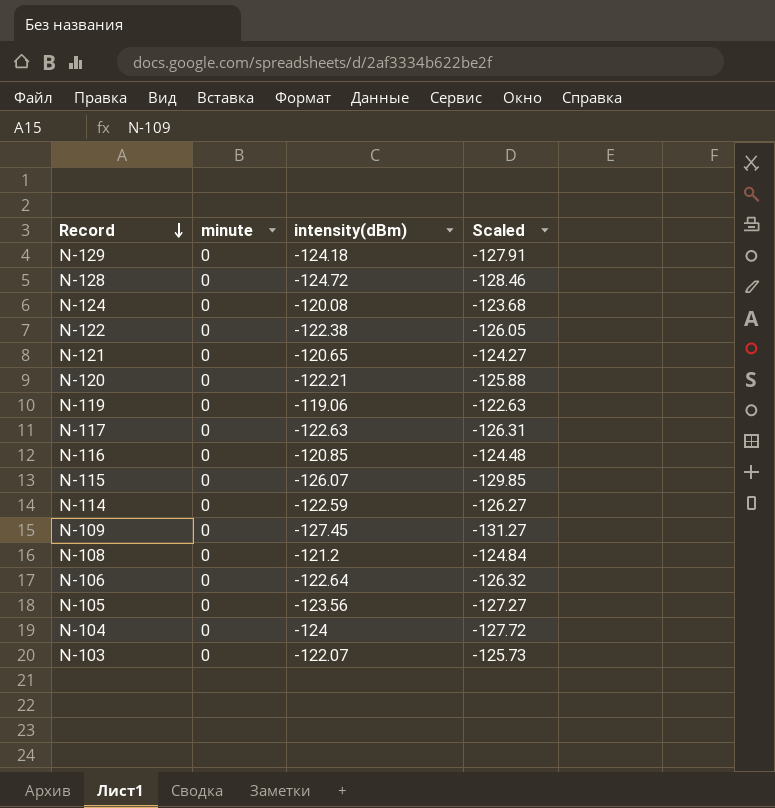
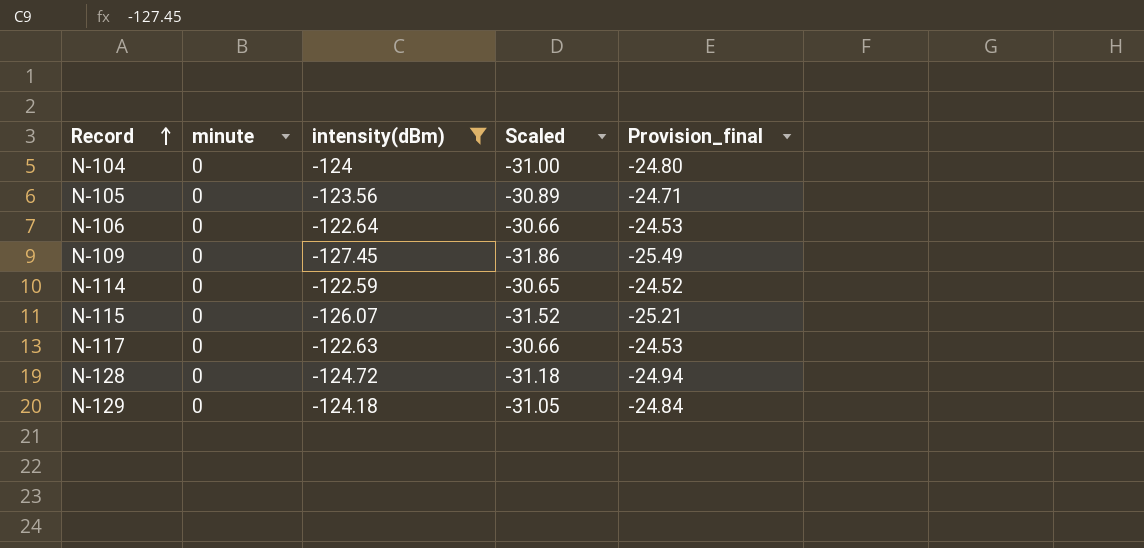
filter: none -> intensity(dBm) <= -122.59
row order: Record descending -> Record ascending
column Scaled | formula: [intensity(dBm)] * 1.03 -> [intensity(dBm)] * 0.25
column Provision_final | formula: none -> [intensity(dBm)] * 0.2

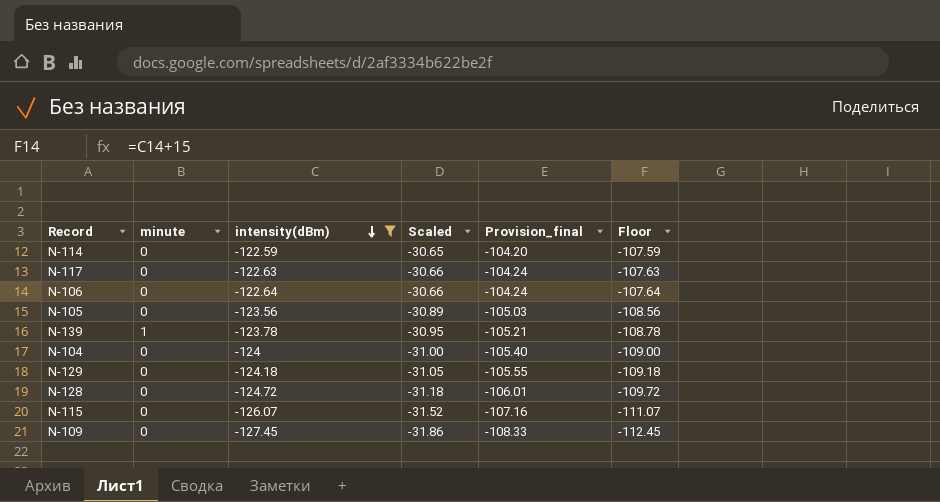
row order: Record ascending -> intensity(dBm) descending
column Provision_final | formula: [intensity(dBm)] * 0.2 -> [intensity(dBm)] * 0.85
column Floor | formula: none -> [intensity(dBm)] + 15
row N-139: none -> 1 | -123.78 | -30.95 | -105.21 | -108.78

